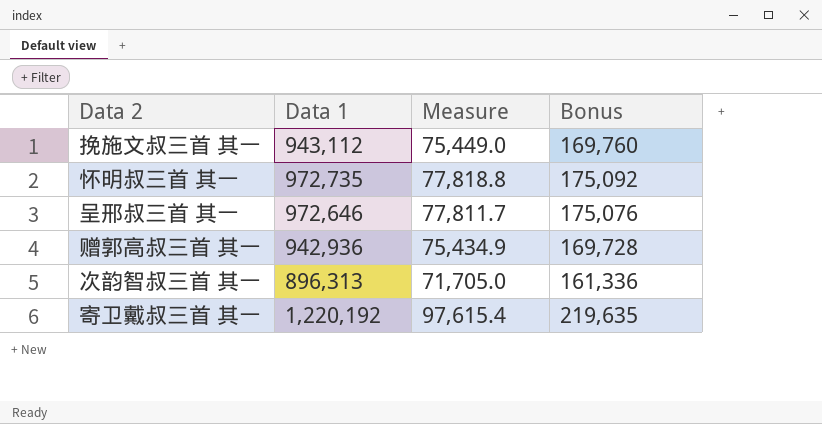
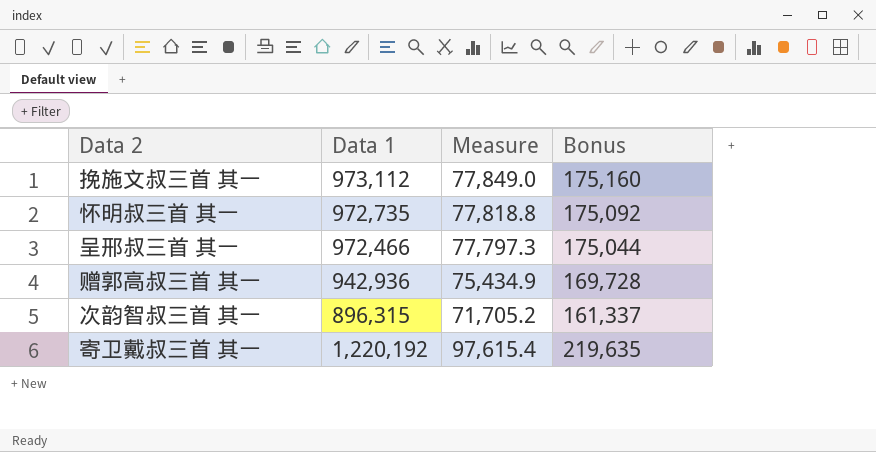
挽施文叔三首 其一 | Data 1: 943,112 -> 973,112
挽施文叔三首 其一 | Measure: 75,449.0 -> 77,849.0
挽施文叔三首 其一 | Bonus: 169,760 -> 175,160
呈邢叔三首 其一 | Data 1: 972,646 -> 972,466
呈邢叔三首 其一 | Measure: 77,811.7 -> 77,797.3
呈邢叔三首 其一 | Bonus: 175,076 -> 175,044
次韵智叔三首 其一 | Data 1: 896,313 -> 896,315
次韵智叔三首 其一 | Measure: 71,705.0 -> 71,705.2
次韵智叔三首 其一 | Bonus: 161,336 -> 161,337

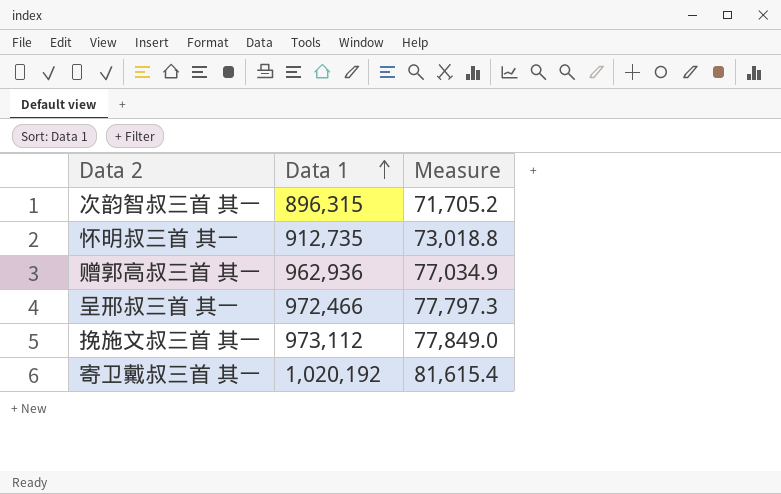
row order: none -> Data 1 ascending
column Bonus | formula: [Data 1] * 0.18 -> none
怀明叔三首 其一 | Data 1: 972,735 -> 912,735
怀明叔三首 其一 | Measure: 77,818.8 -> 73,018.8
赠郭高叔三首 其一 | Data 1: 942,936 -> 962,936
赠郭高叔三首 其一 | Measure: 75,434.9 -> 77,034.9
寄卫戴叔三首 其一 | Data 1: 1,220,192 -> 1,020,192
寄卫戴叔三首 其一 | Measure: 97,615.4 -> 81,615.4

